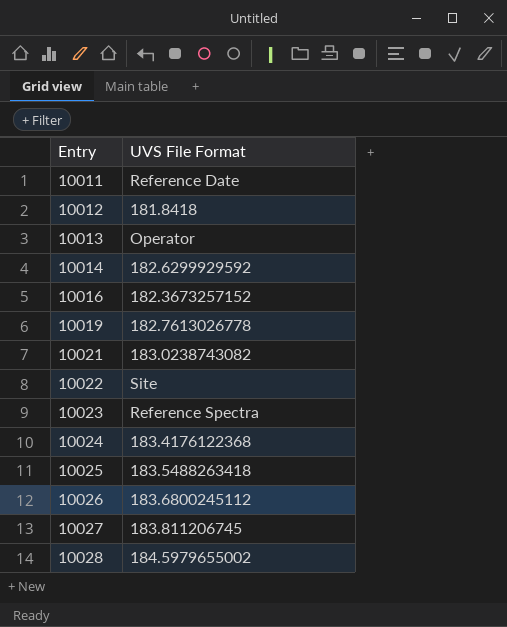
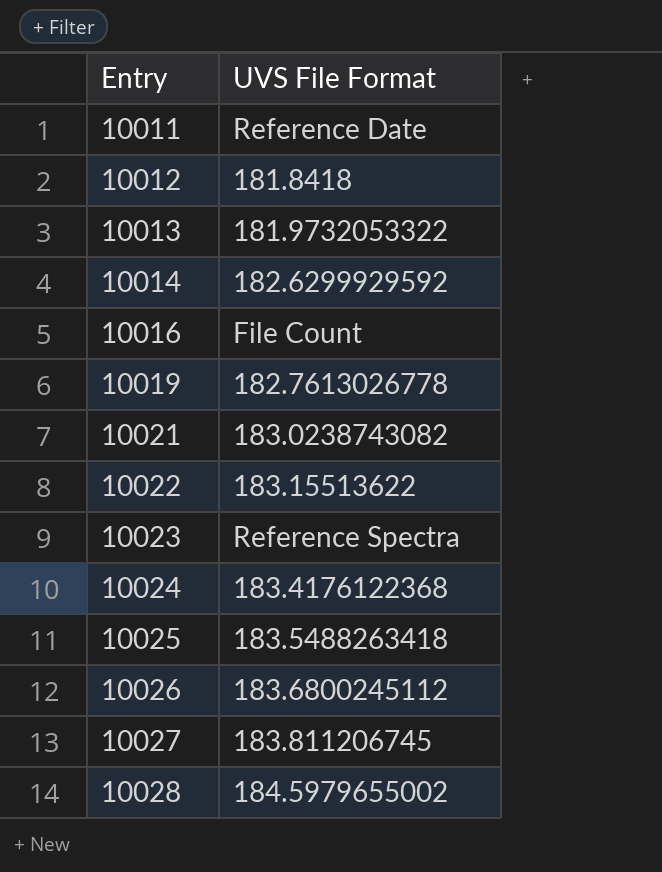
10013 | UVS File Format: Operator -> 181.9732053322
10016 | UVS File Format: 182.3673257152 -> File Count
10022 | UVS File Format: Site -> 183.15513622

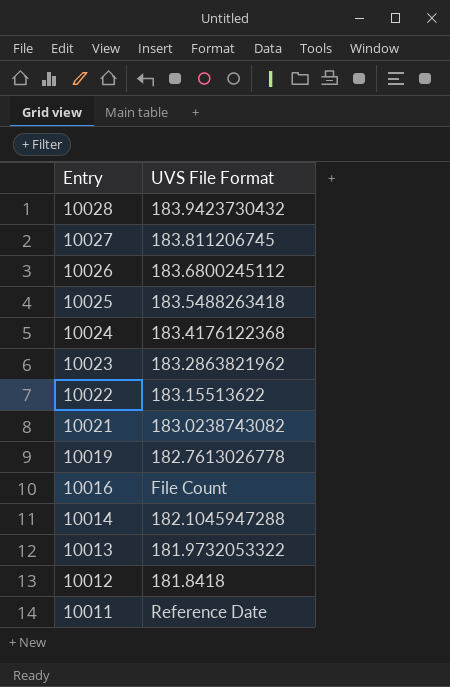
row order: Entry ascending -> Entry descending
10028 | UVS File Format: 184.5979655002 -> 183.9423730432
10023 | UVS File Format: Reference Spectra -> 183.2863821962
10014 | UVS File Format: 182.6299929592 -> 182.1045947288

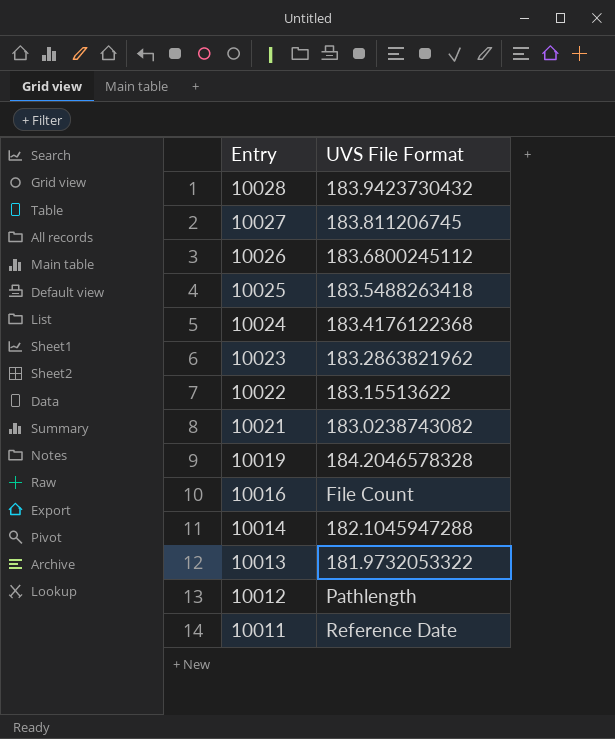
10019 | UVS File Format: 182.7613026778 -> 184.2046578328
10012 | UVS File Format: 181.8418 -> Pathlength

